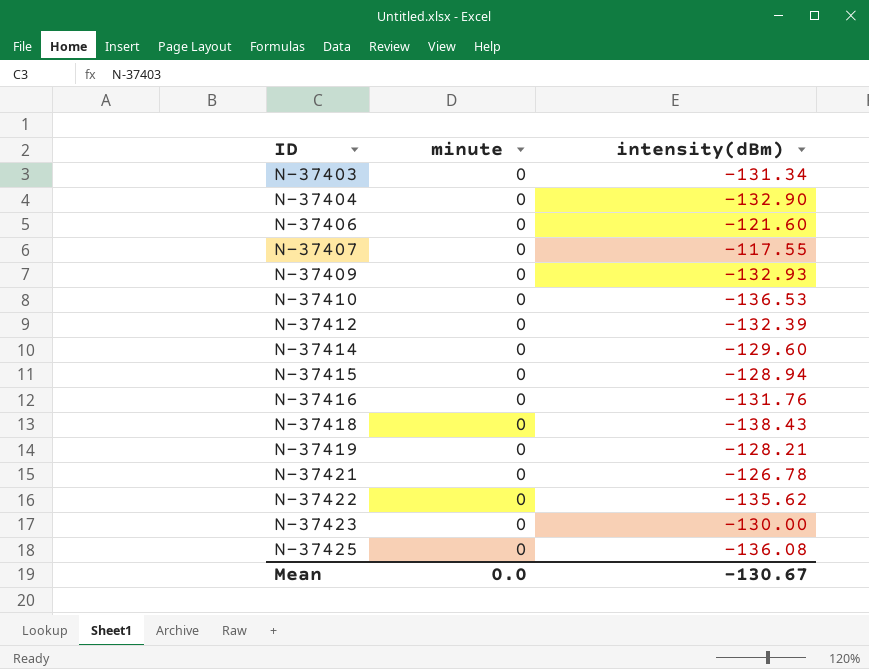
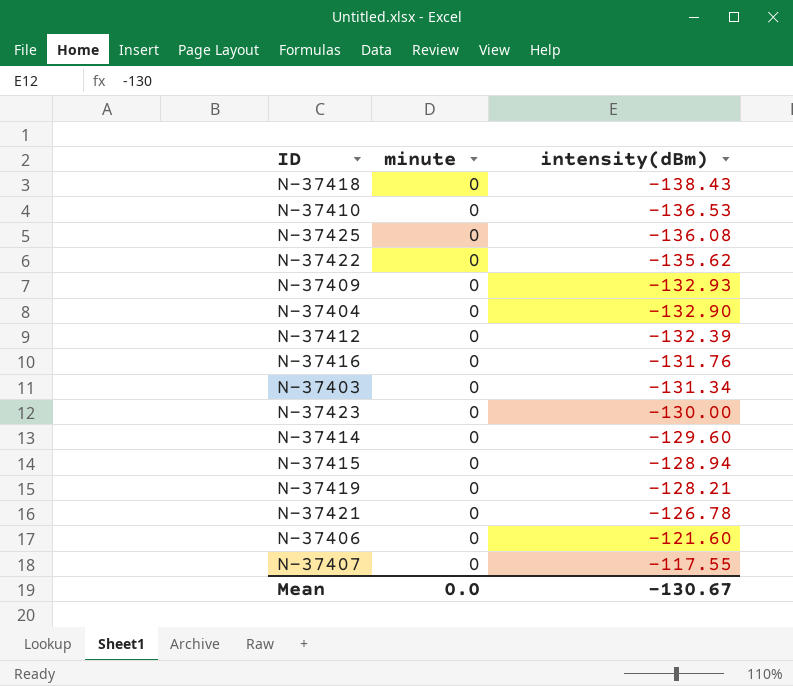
row order: ID ascending -> intensity(dBm) ascending

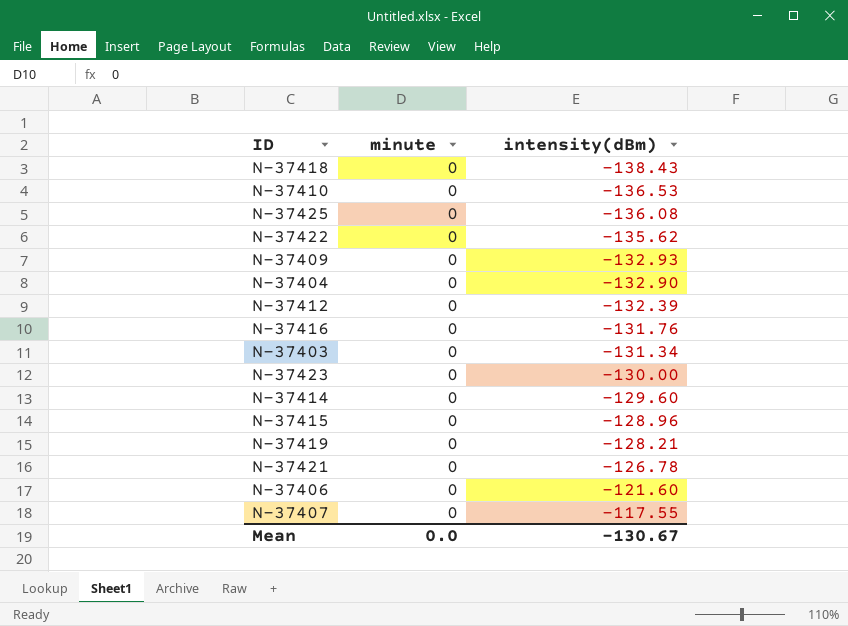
N-37415 | intensity(dBm): -128.94 -> -128.96

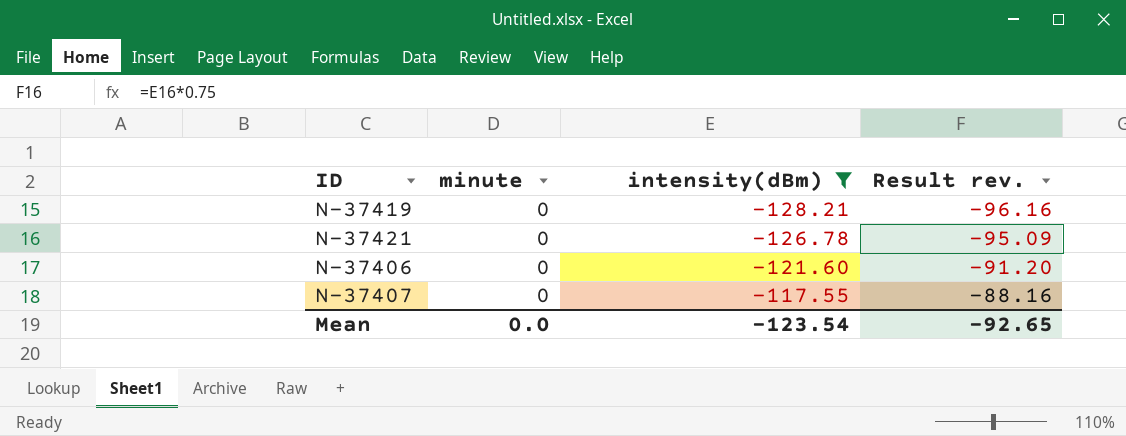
filter: none -> intensity(dBm) >= -128.21
column Result rev. | formula: none -> [intensity(dBm)] * 0.75
Mean | intensity(dBm): -130.67 -> -123.54

